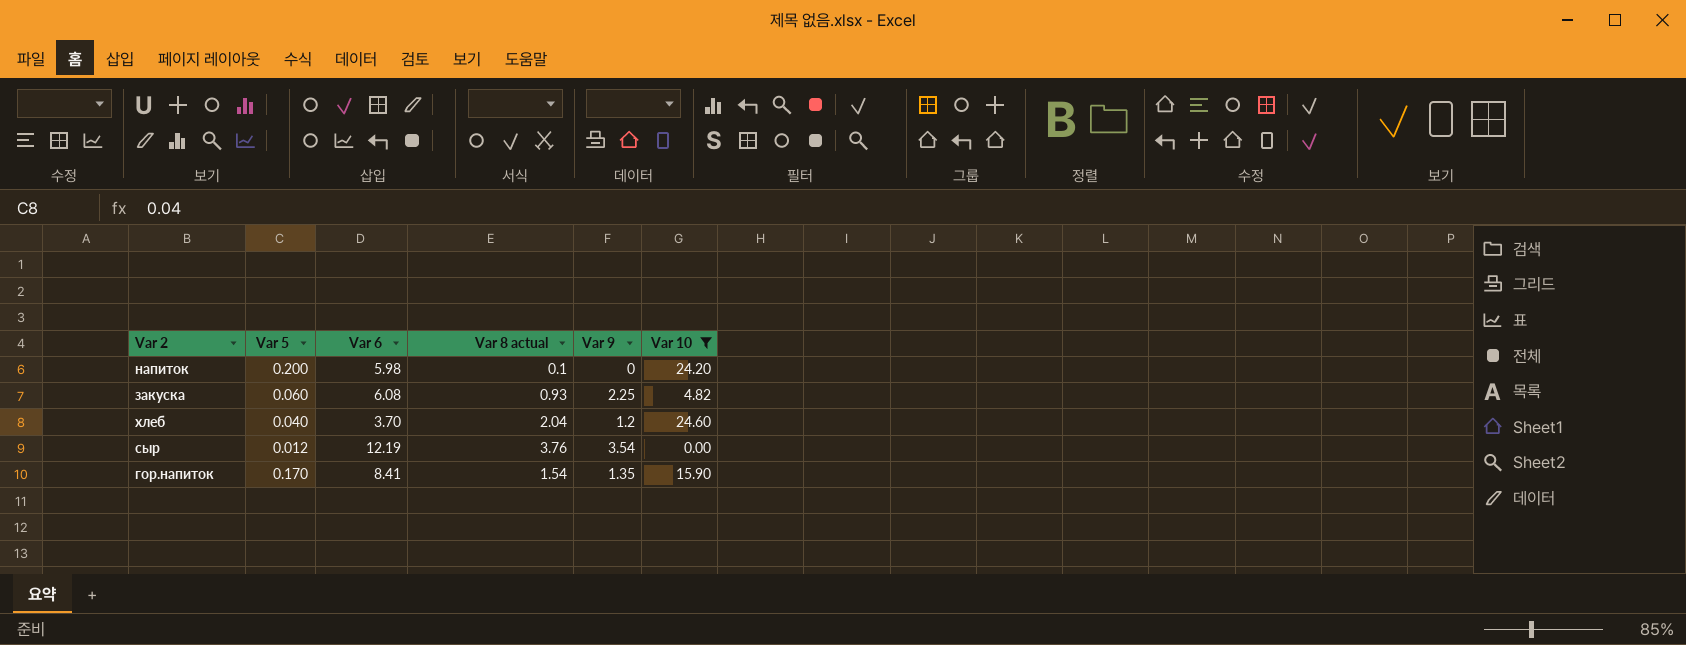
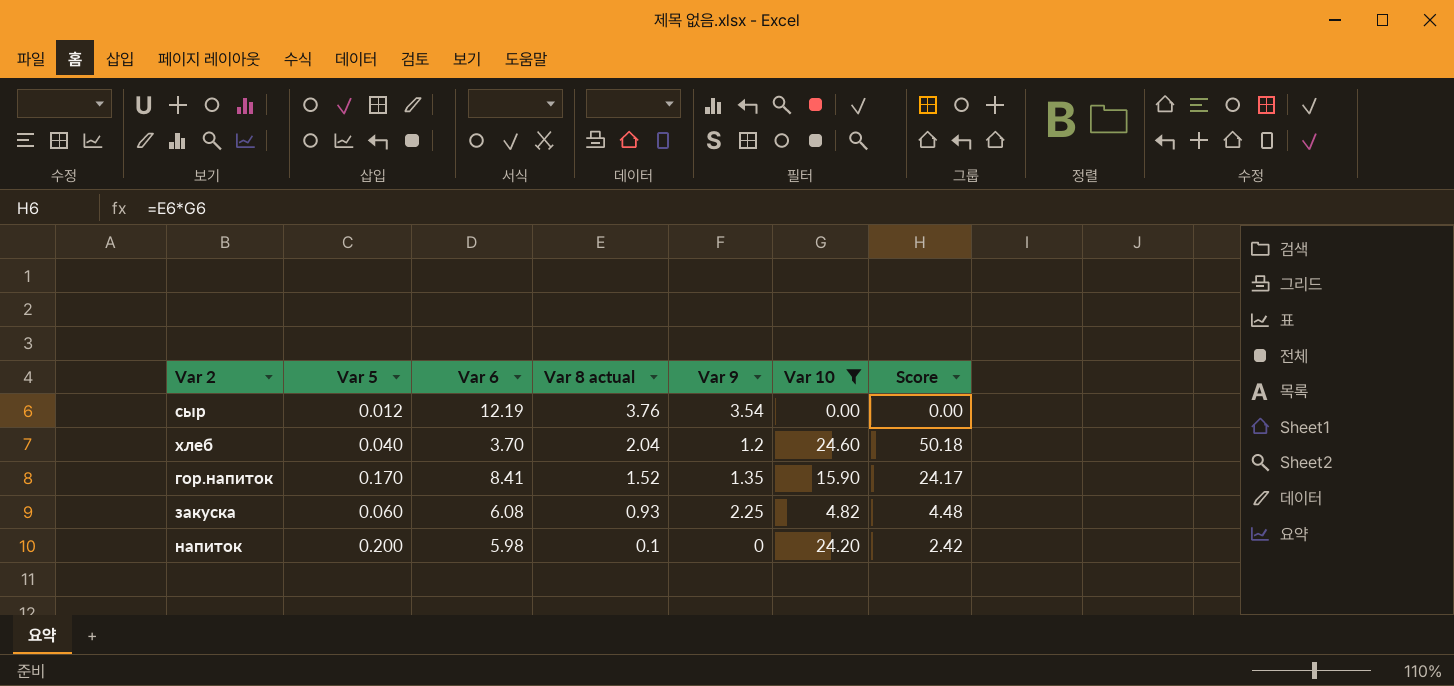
row order: none -> Var 8 actual descending
column Score | formula: none -> [Var 8 actual] * [Var 10]
гор.напиток | Var 8 actual: 1.54 -> 1.52

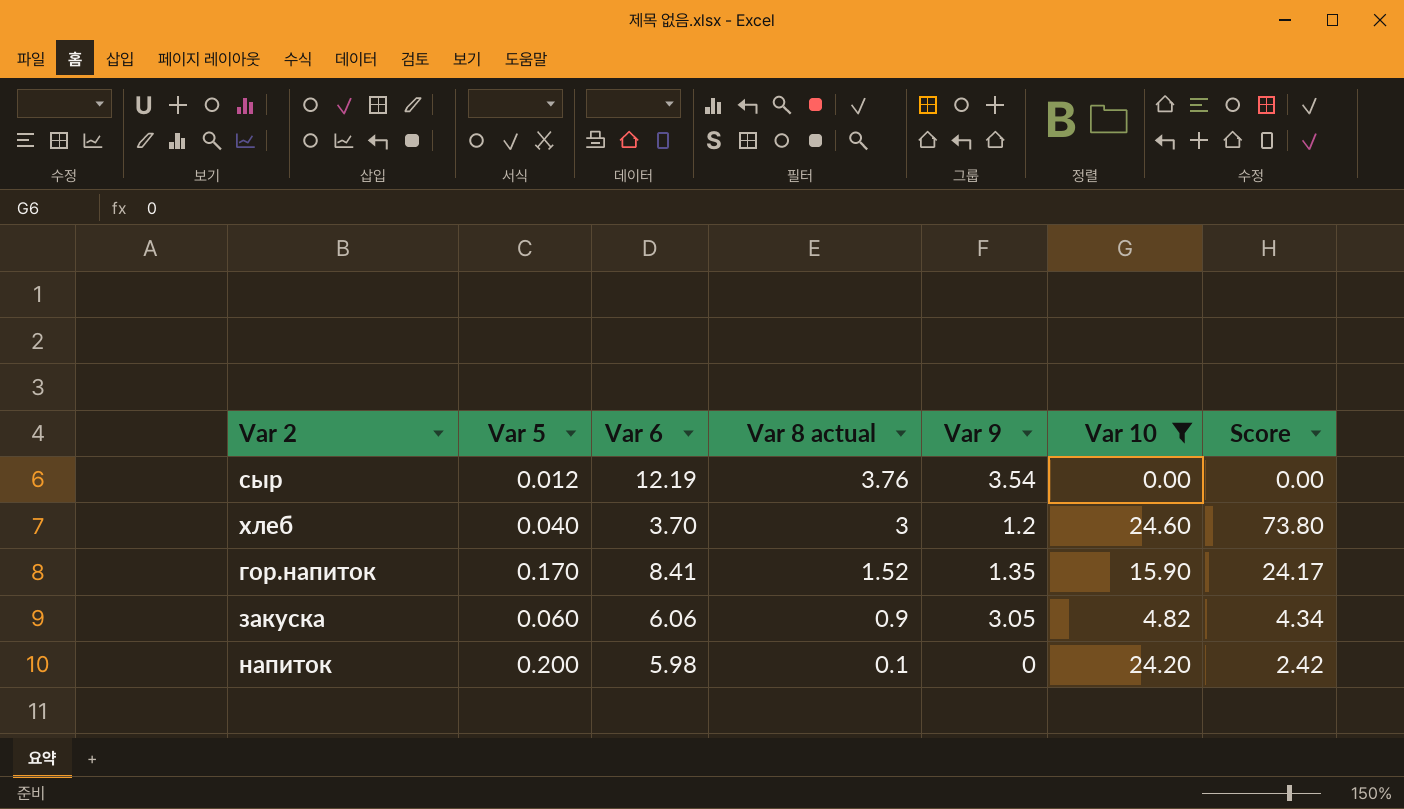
хлеб | Var 8 actual: 2.04 -> 3
хлеб | Score: 50.18 -> 73.80
закуска | Var 6: 6.08 -> 6.06
закуска | Var 8 actual: 0.93 -> 0.9
закуска | Var 9: 2.25 -> 3.05
закуска | Score: 4.48 -> 4.34

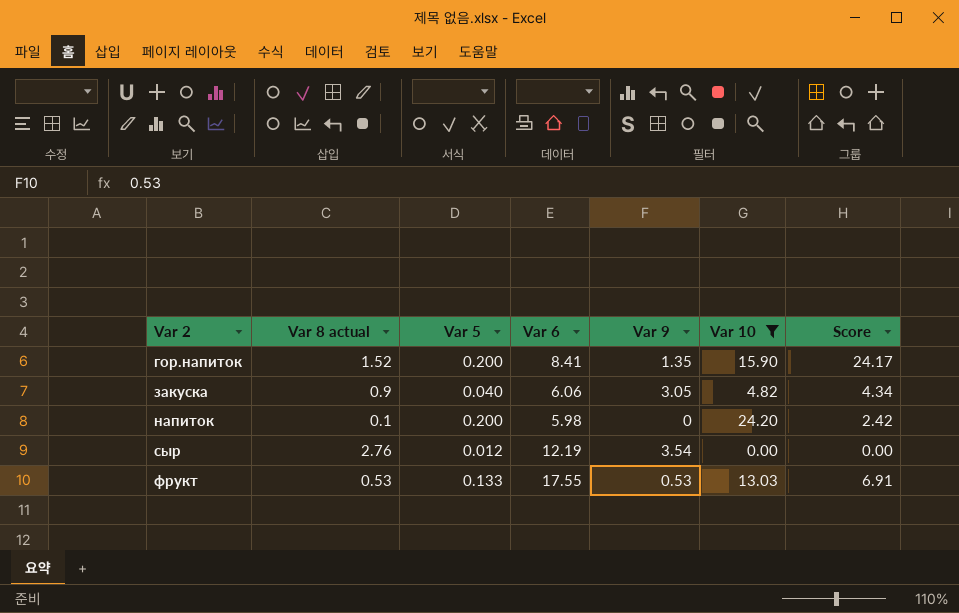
row order: Var 8 actual descending -> Var 2 ascending
column Var 8 actual | position: 4 -> 2
row хлеб: 0.040 | 3.70 | 3 | 1.2 | 24.60 | 73.80 -> none
гор.напиток | Var 5: 0.170 -> 0.200
закуска | Var 5: 0.060 -> 0.040
сыр | Var 8 actual: 3.76 -> 2.76
row фрукт: none -> 0.53 | 0.133 | 17.55 | 0.53 | 13.03 | 6.91

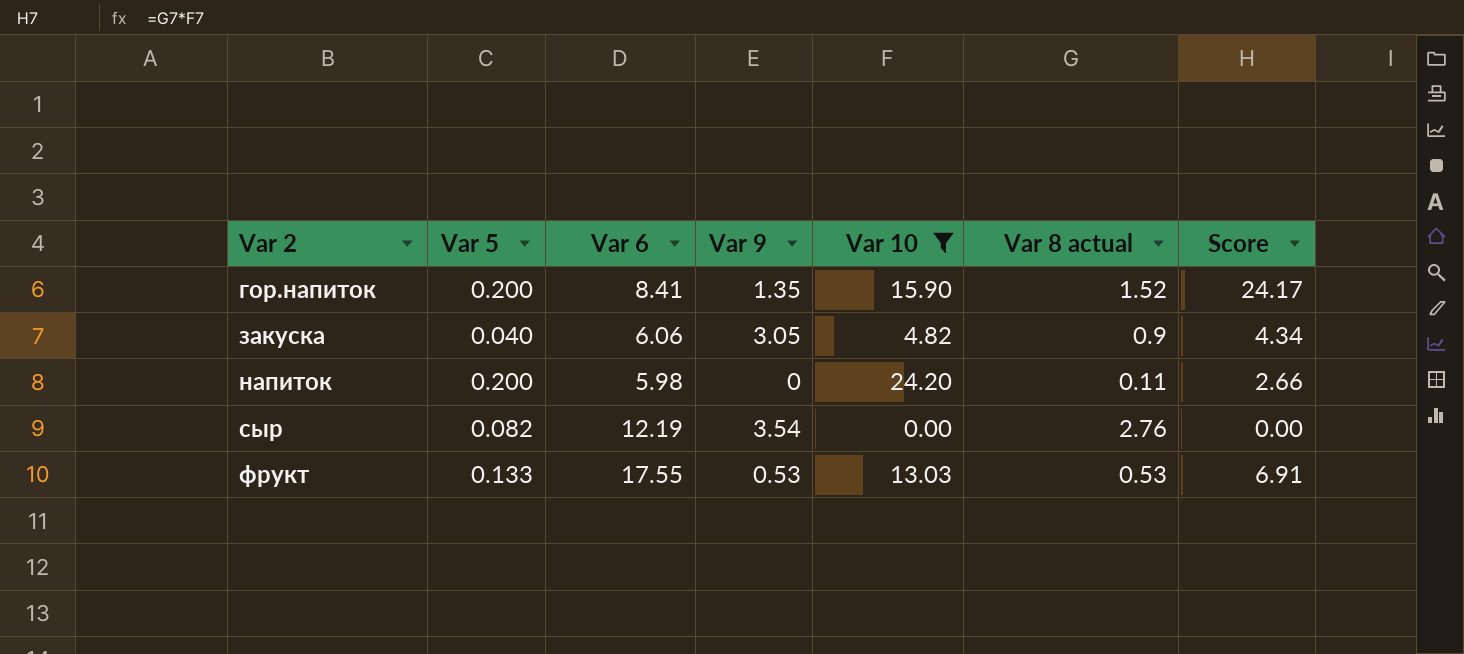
column Var 8 actual | position: 2 -> 6
напиток | Var 8 actual: 0.1 -> 0.11
напиток | Score: 2.42 -> 2.66
сыр | Var 5: 0.012 -> 0.082

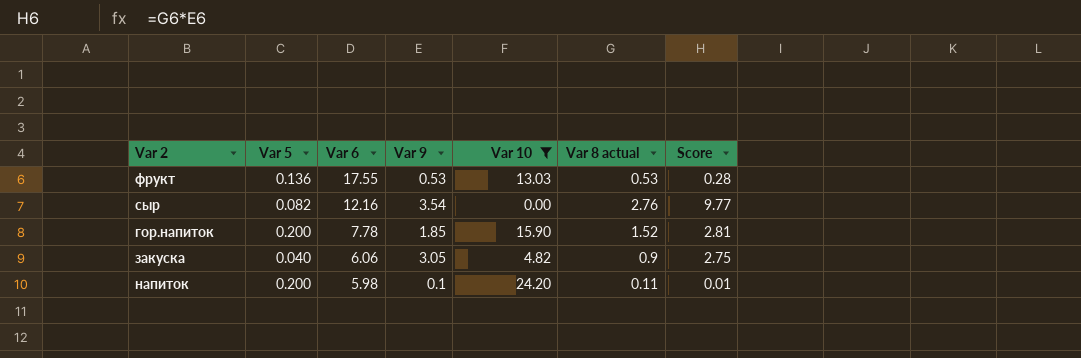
row order: Var 2 ascending -> Var 6 descending
column Score | formula: [Var 10] * [Var 8 actual] -> [Var 9] * [Var 8 actual]
фрукт | Var 5: 0.133 -> 0.136
сыр | Var 6: 12.19 -> 12.16
гор.напиток | Var 6: 8.41 -> 7.78
гор.напиток | Var 9: 1.35 -> 1.85
напиток | Var 9: 0 -> 0.1

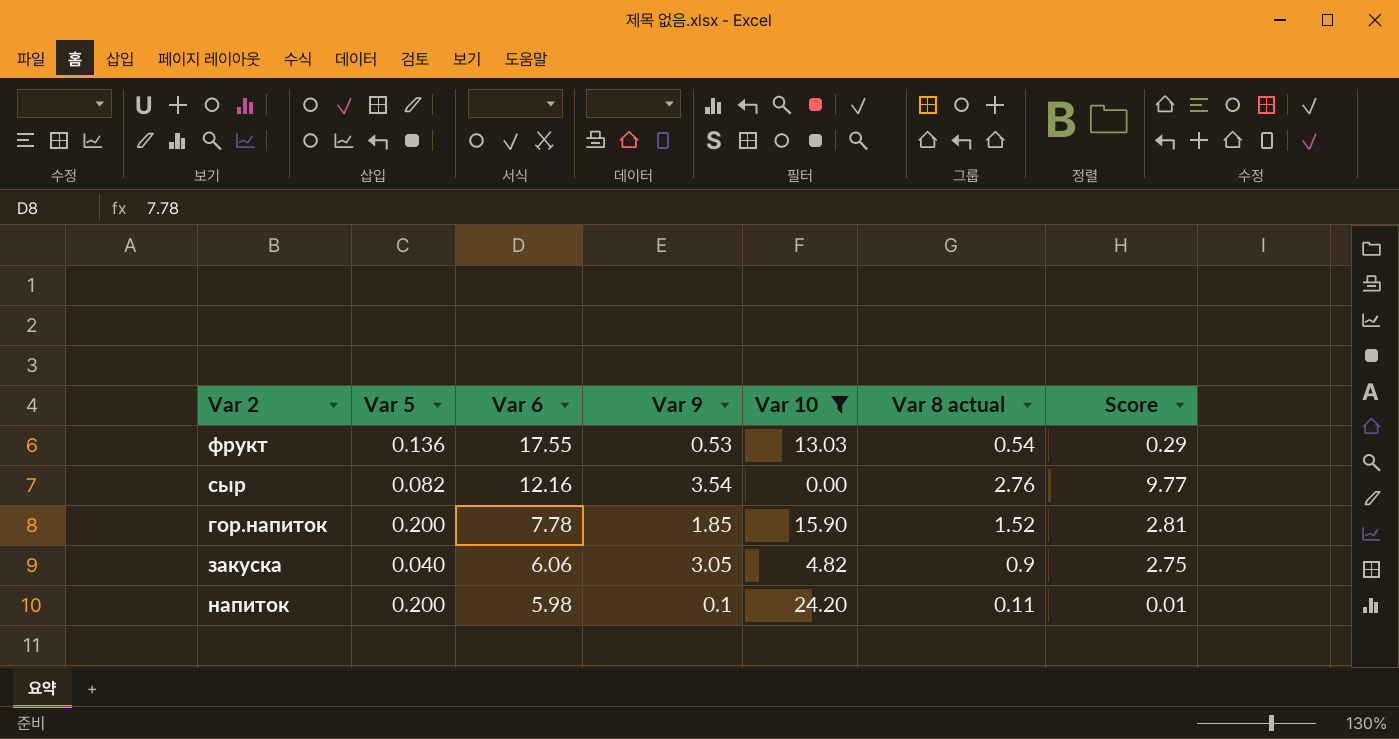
фрукт | Var 8 actual: 0.53 -> 0.54
фрукт | Score: 0.28 -> 0.29

